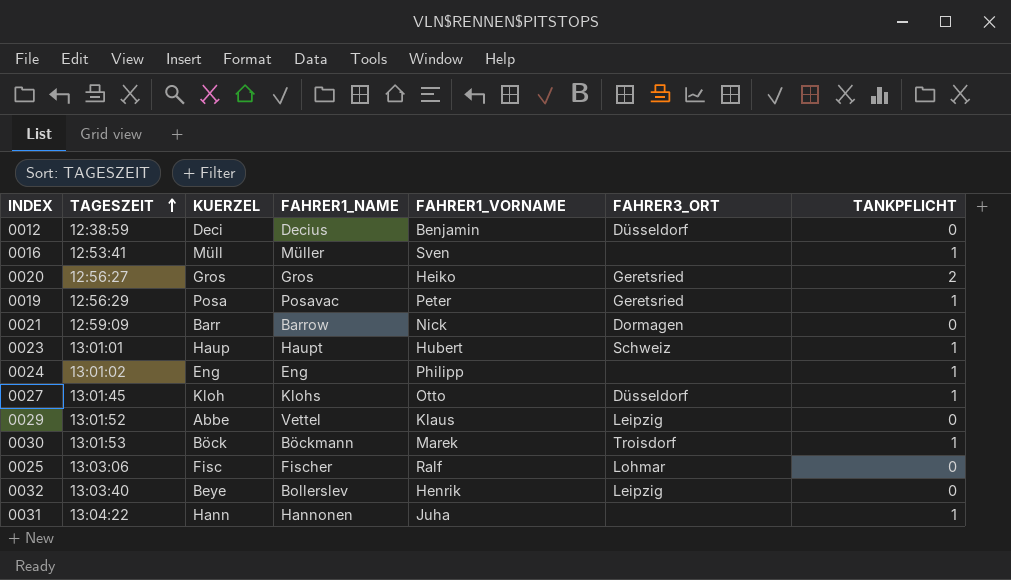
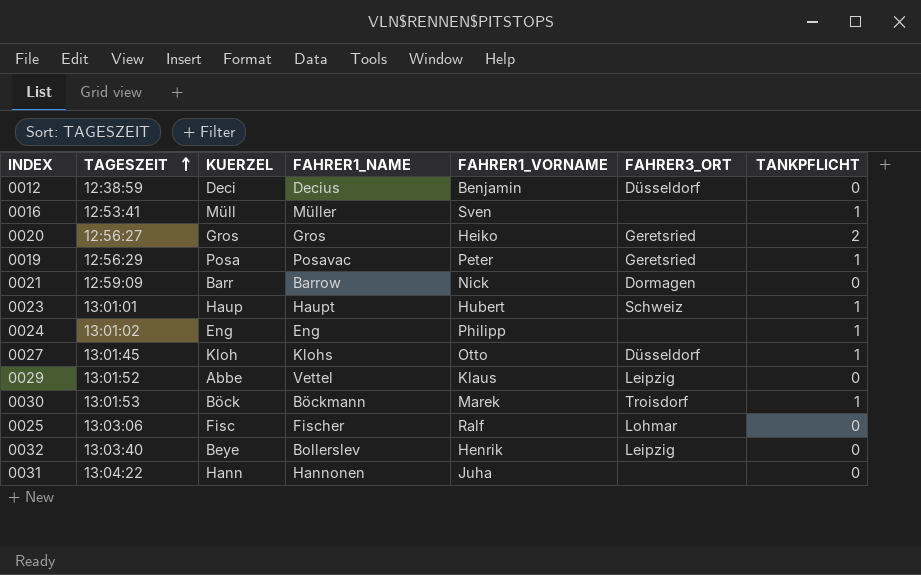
0031 | TANKPFLICHT: 1 -> 0

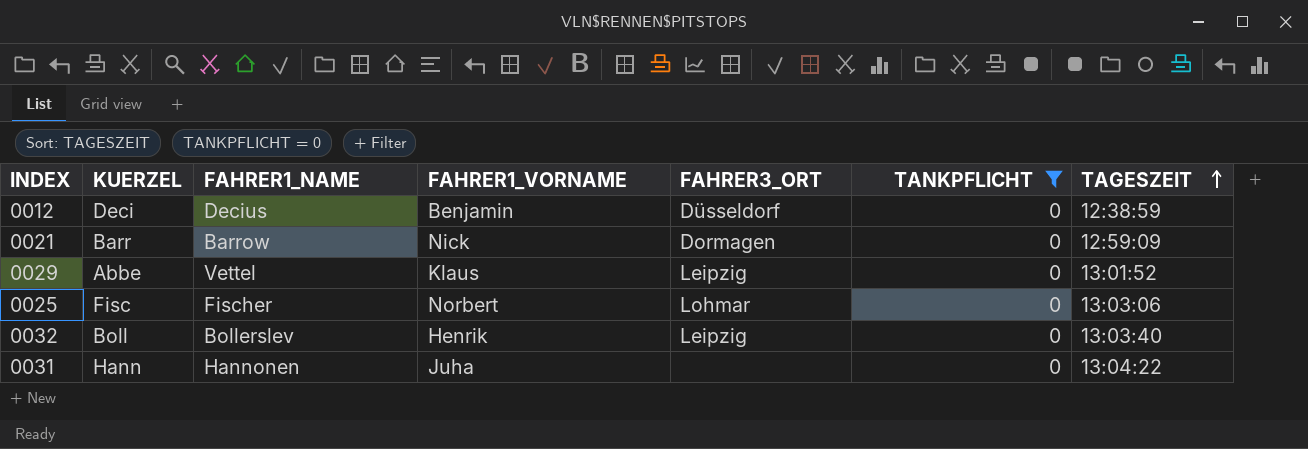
filter: none -> TANKPFLICHT = 0
column TAGESZEIT | position: 2 -> 7
0025 | FAHRER1_VORNAME: Ralf -> Norbert
0032 | KUERZEL: Beye -> Boll

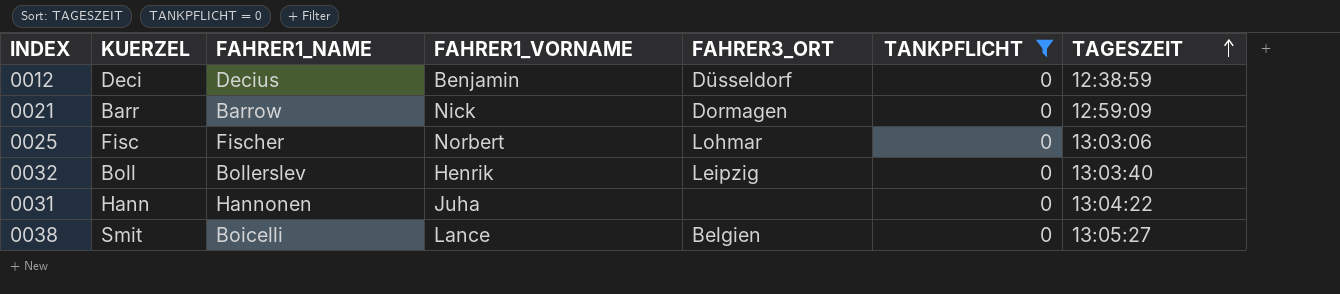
row 0029: Abbe | Vettel | Klaus | Leipzig | 0 | 13:01:52 -> none
row 0038: none -> Smit | Boicelli | Lance | Belgien | 0 | 13:05:27

